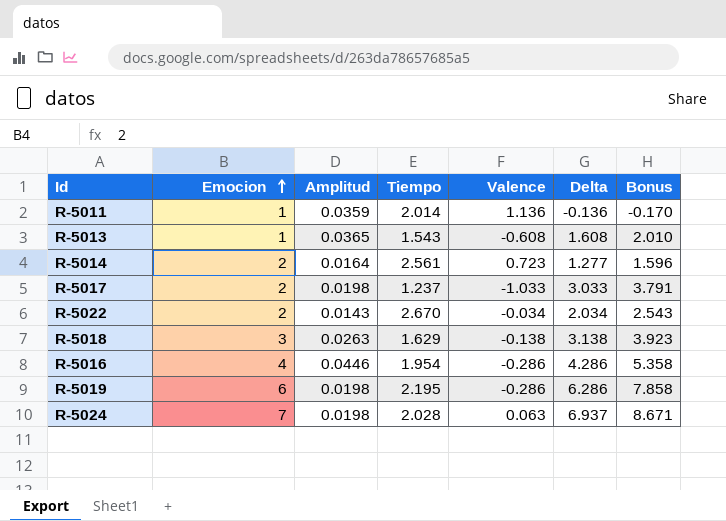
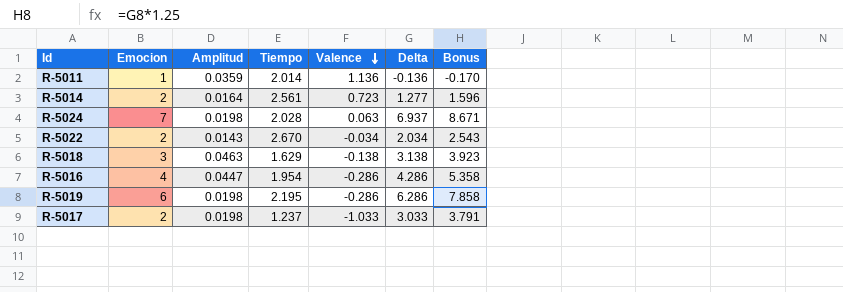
row order: Emocion ascending -> Valence descending
row R-5013: 1 | 0.0365 | 1.543 | -0.608 | 1.608 | 2.010 -> none
R-5018 | Amplitud: 0.0263 -> 0.0463
R-5016 | Amplitud: 0.0446 -> 0.0447

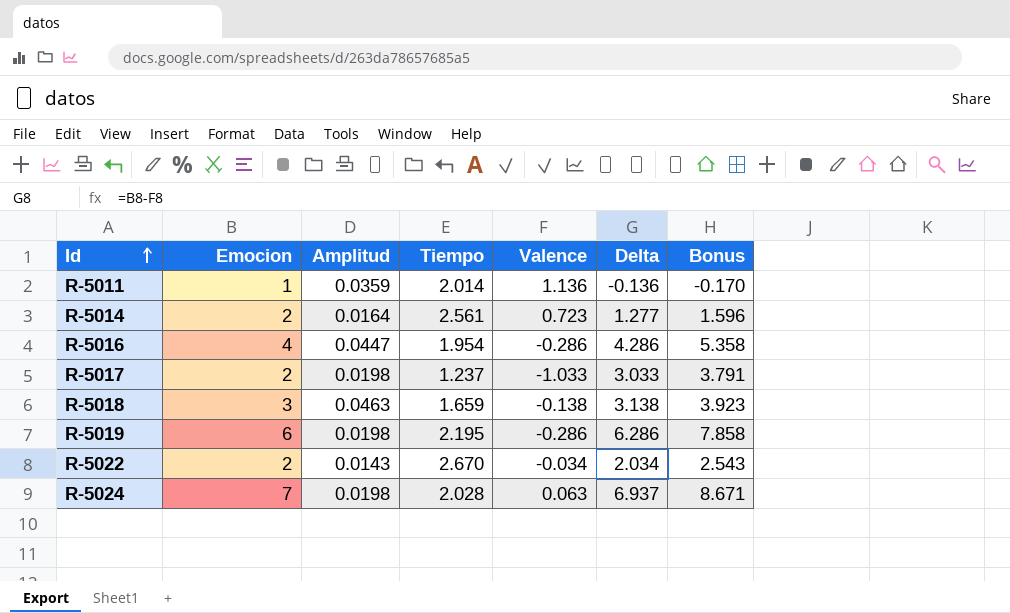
row order: Valence descending -> Id ascending
R-5018 | Tiempo: 1.629 -> 1.659

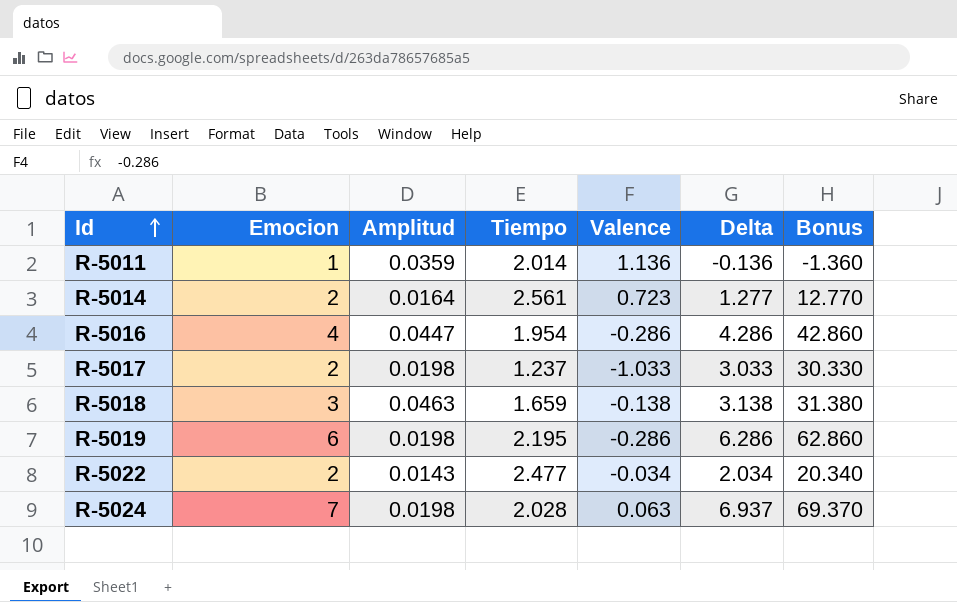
column Bonus | formula: [Delta] * 1.25 -> [Delta] * 10
R-5022 | Tiempo: 2.670 -> 2.477

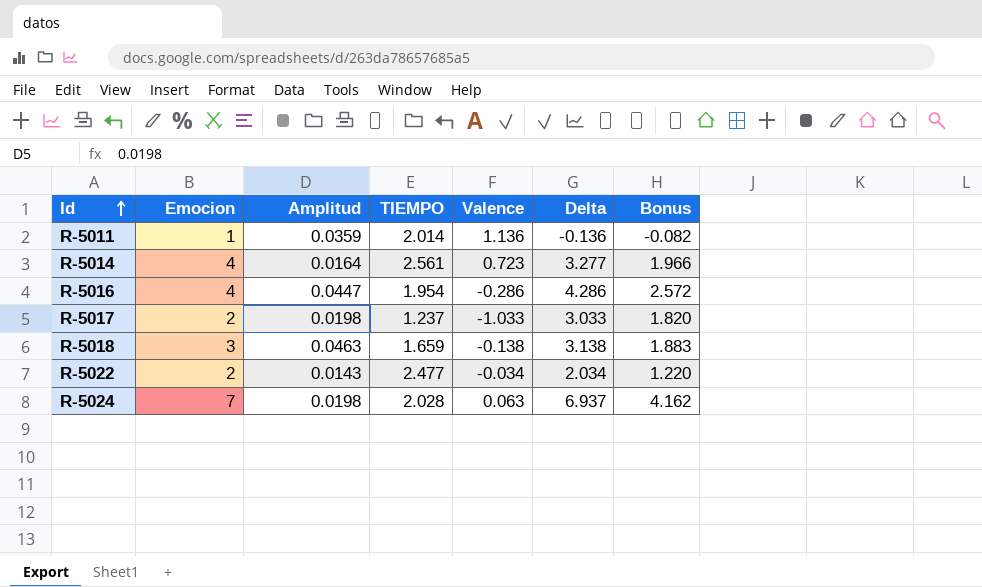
column name: Tiempo -> TIEMPO
column Bonus | formula: [Delta] * 10 -> [Delta] * 0.6
row R-5019: 6 | 0.0198 | 2.195 | -0.286 | 6.286 | 62.860 -> none
R-5014 | Emocion: 2 -> 4
R-5014 | Delta: 1.277 -> 3.277

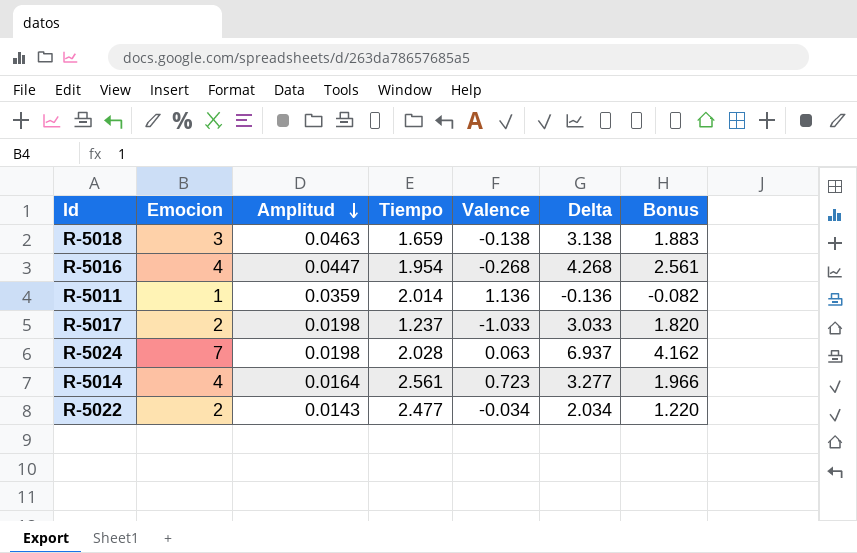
row order: Id ascending -> Amplitud descending
column name: TIEMPO -> Tiempo
R-5016 | Valence: -0.286 -> -0.268
R-5016 | Delta: 4.286 -> 4.268
R-5016 | Bonus: 2.572 -> 2.561

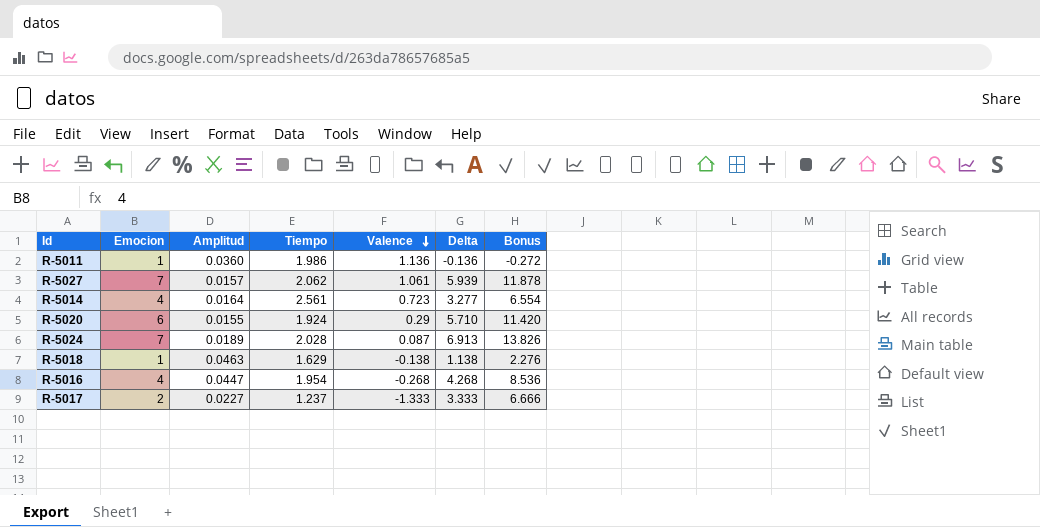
row order: Amplitud descending -> Valence descending
column Bonus | formula: [Delta] * 0.6 -> [Delta] * 2
row R-5022: 2 | 0.0143 | 2.477 | -0.034 | 2.034 | 1.220 -> none
R-5011 | Amplitud: 0.0359 -> 0.0360
R-5011 | Tiempo: 2.014 -> 1.986
row R-5027: none -> 7 | 0.0157 | 2.062 | 1.061 | 5.939 | 11.878
row R-5020: none -> 6 | 0.0155 | 1.924 | 0.29 | 5.710 | 11.420
R-5024 | Amplitud: 0.0198 -> 0.0189
R-5024 | Valence: 0.063 -> 0.087
R-5024 | Delta: 6.937 -> 6.913
R-5018 | Emocion: 3 -> 1
R-5018 | Tiempo: 1.659 -> 1.629
R-5018 | Delta: 3.138 -> 1.138
R-5017 | Amplitud: 0.0198 -> 0.0227
R-5017 | Valence: -1.033 -> -1.333
R-5017 | Delta: 3.033 -> 3.333

